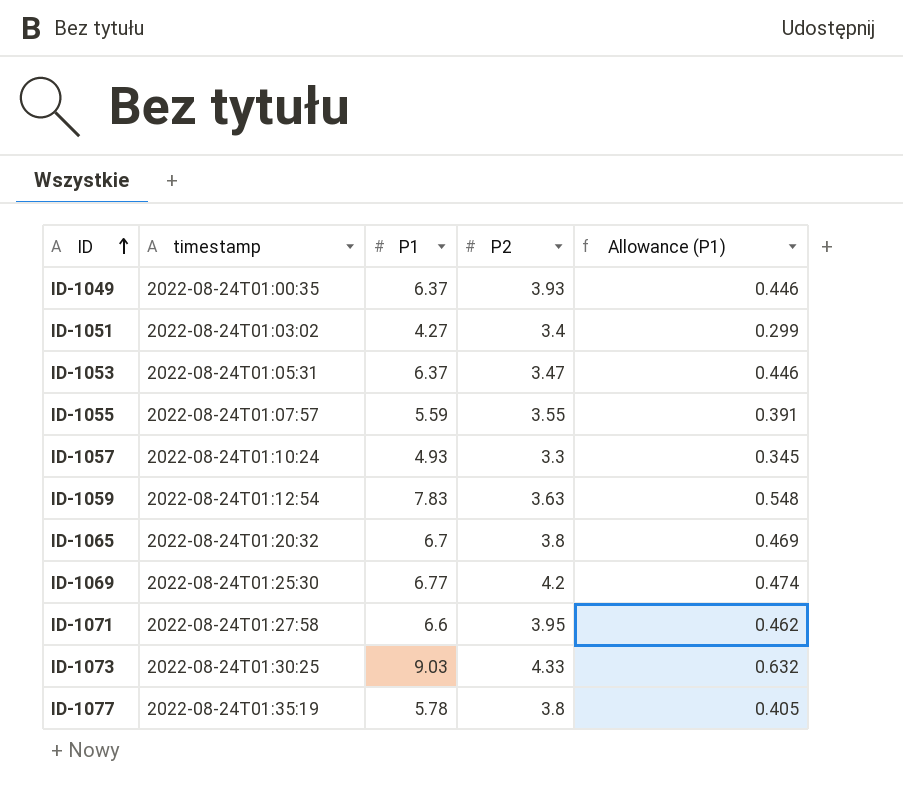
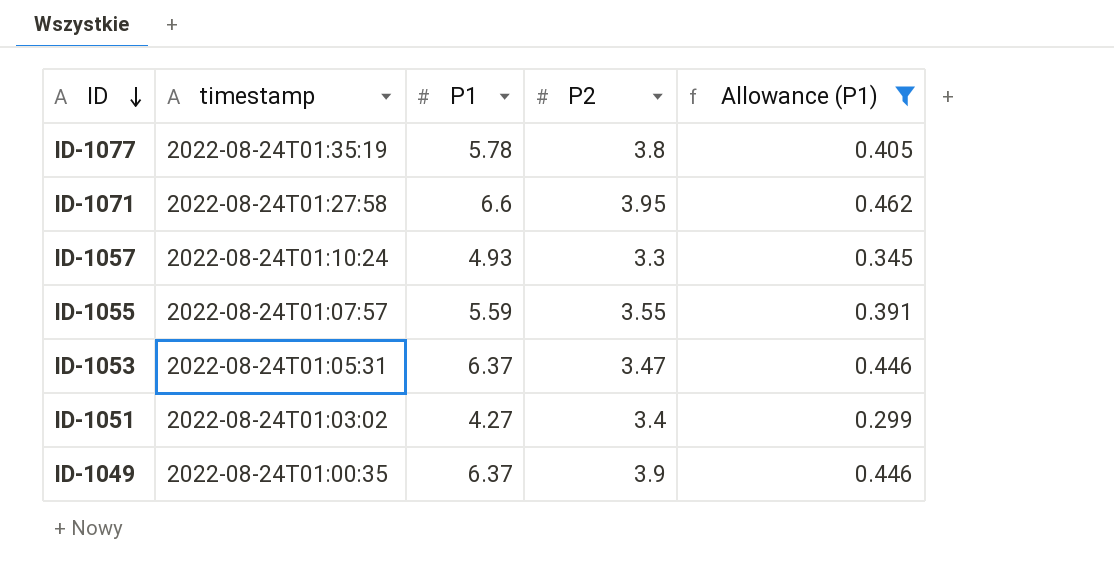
filter: none -> Allowance (P1) <= 0.462
row order: ID ascending -> ID descending
ID-1049 | P2: 3.93 -> 3.9

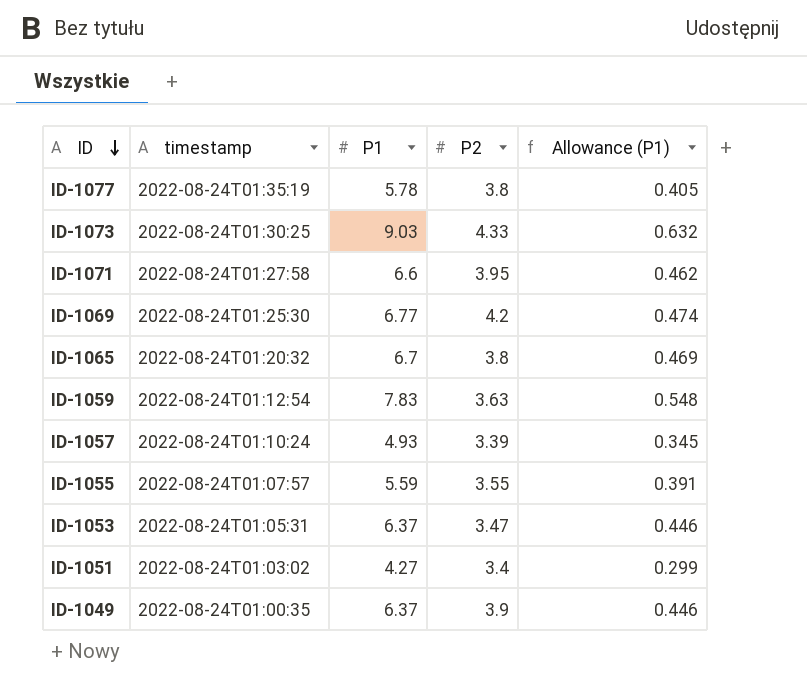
filter: Allowance (P1) <= 0.462 -> none
ID-1057 | P2: 3.3 -> 3.39

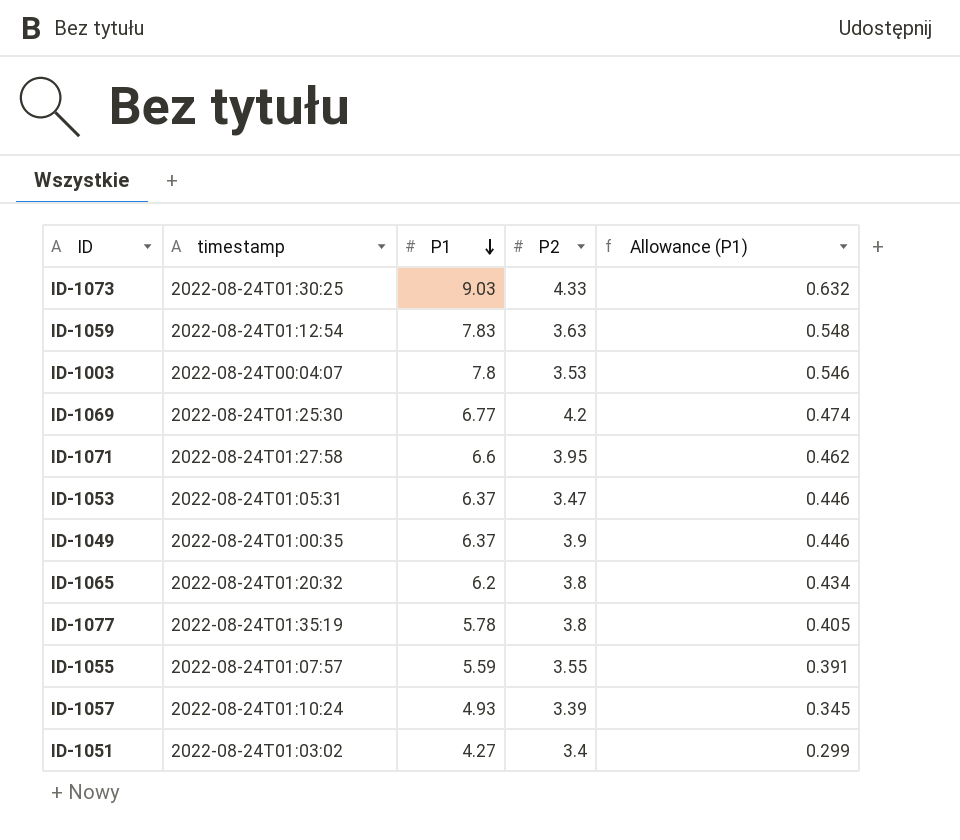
row order: ID descending -> P1 descending
row ID-1003: none -> 2022-08-24T00:04:07 | 7.8 | 3.53 | 0.546
ID-1065 | P1: 6.7 -> 6.2
ID-1065 | Allowance (P1): 0.469 -> 0.434

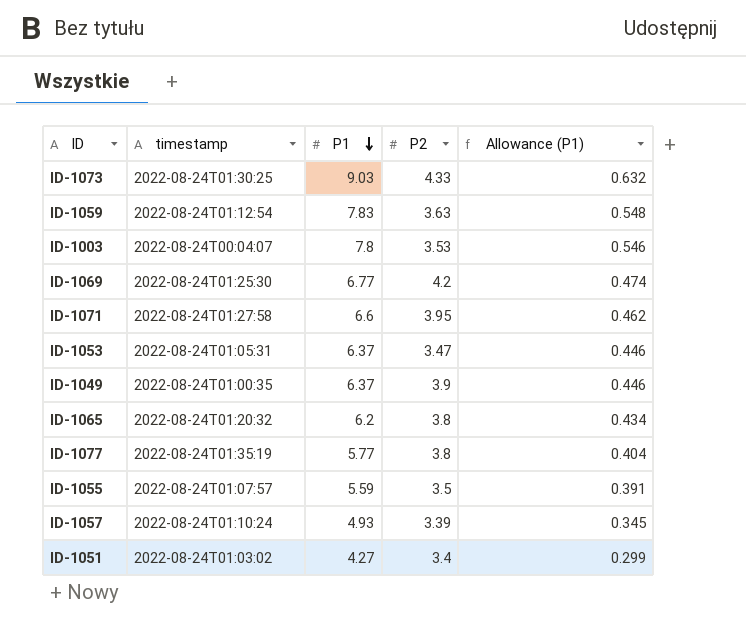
ID-1077 | P1: 5.78 -> 5.77
ID-1077 | Allowance (P1): 0.405 -> 0.404
ID-1055 | P2: 3.55 -> 3.5

